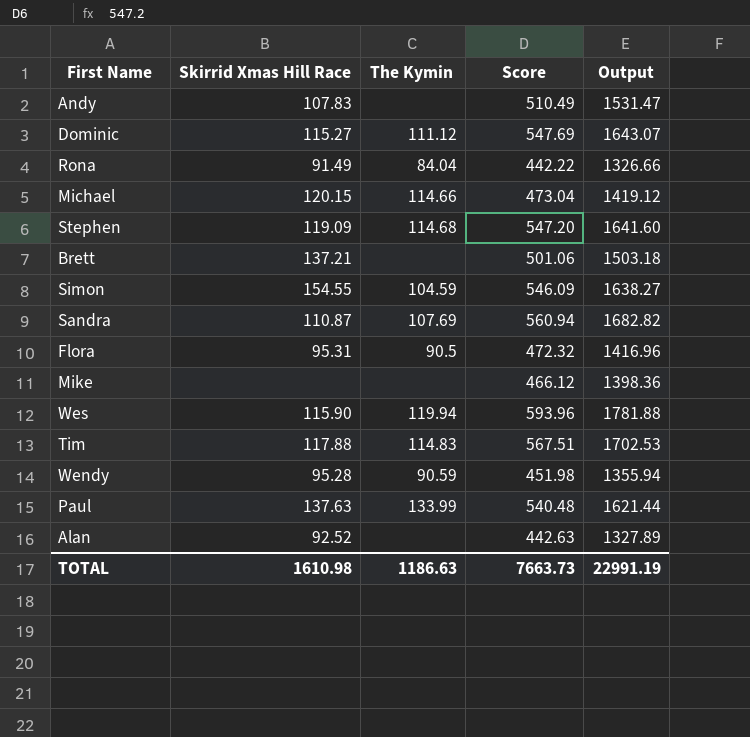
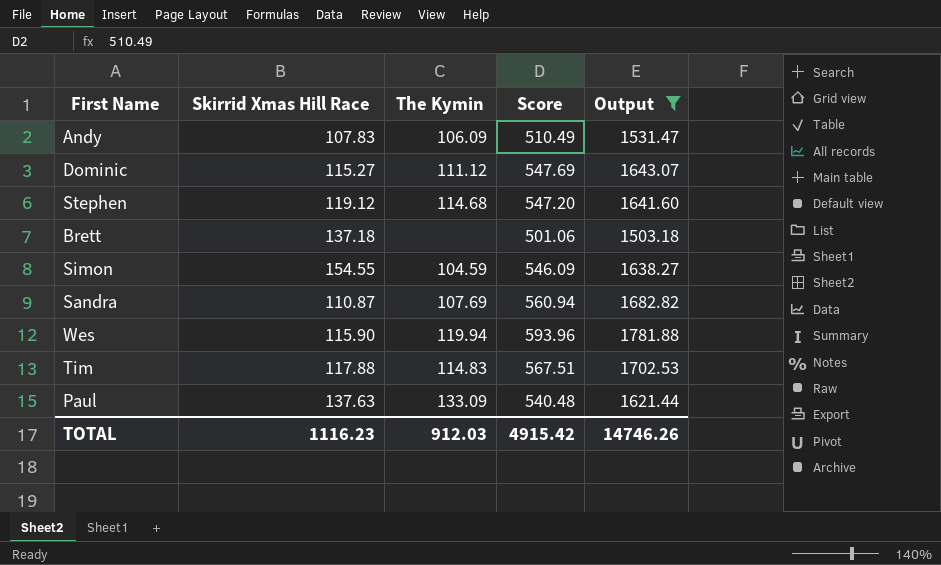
filter: none -> Output >= 1503.18
Andy | The Kymin: none -> 106.09
Stephen | Skirrid Xmas Hill Race: 119.09 -> 119.12
Brett | Skirrid Xmas Hill Race: 137.21 -> 137.18
Paul | The Kymin: 133.99 -> 133.09
TOTAL | Skirrid Xmas Hill Race: 1610.98 -> 1116.23
TOTAL | The Kymin: 1186.63 -> 912.03
TOTAL | Score: 7663.73 -> 4915.42
TOTAL | Output: 22991.19 -> 14746.26

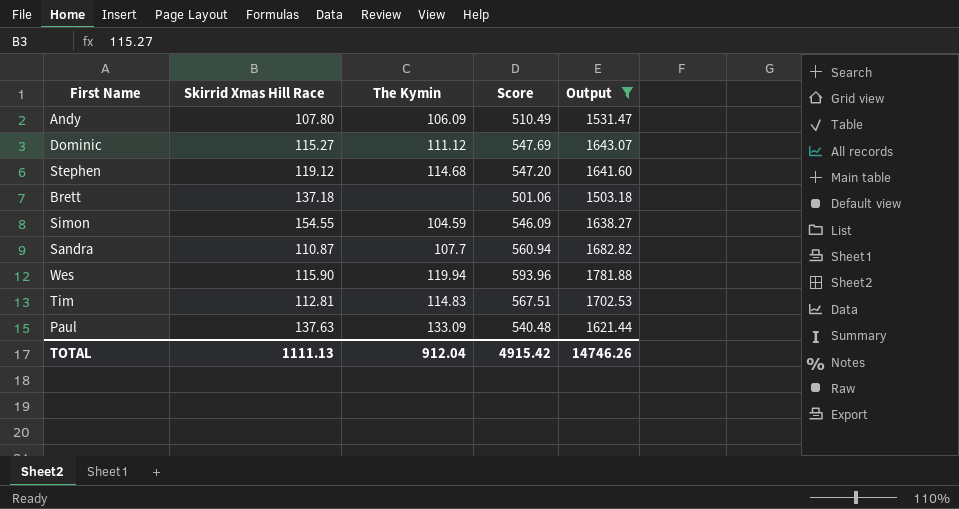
Andy | Skirrid Xmas Hill Race: 107.83 -> 107.80
Sandra | The Kymin: 107.69 -> 107.7
Tim | Skirrid Xmas Hill Race: 117.88 -> 112.81
TOTAL | Skirrid Xmas Hill Race: 1116.23 -> 1111.13
TOTAL | The Kymin: 912.03 -> 912.04

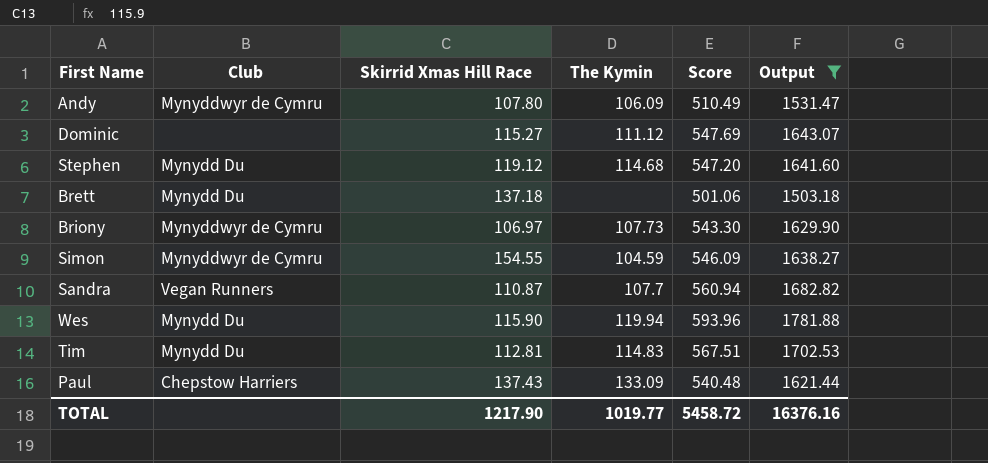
column Club | position: none -> 2
row Briony: none -> Mynyddwyr de Cymru | 106.97 | 107.73 | 543.30 | 1629.90
Paul | Skirrid Xmas Hill Race: 137.63 -> 137.43
TOTAL | Skirrid Xmas Hill Race: 1111.13 -> 1217.90
TOTAL | The Kymin: 912.04 -> 1019.77
TOTAL | Score: 4915.42 -> 5458.72
TOTAL | Output: 14746.26 -> 16376.16

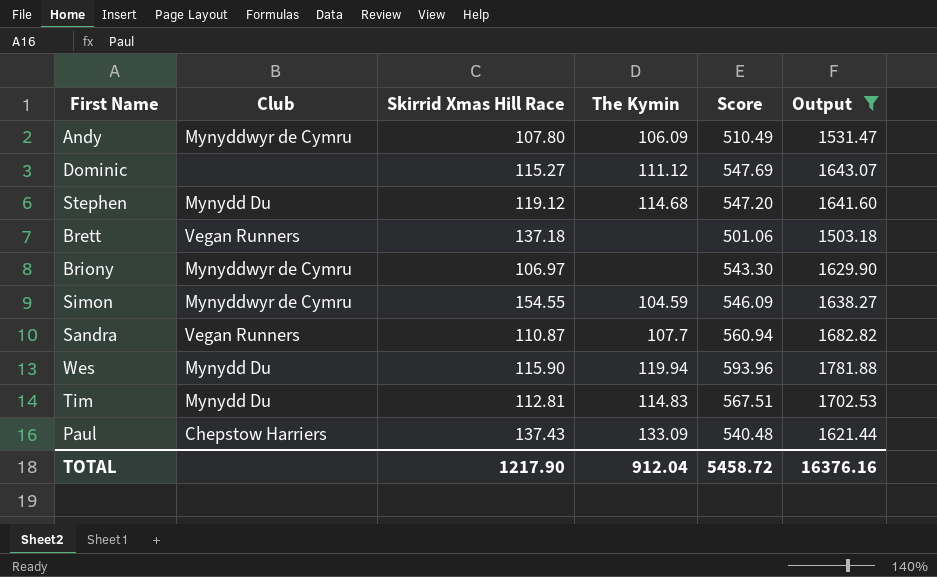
Brett | Club: Mynydd Du -> Vegan Runners
Briony | The Kymin: 107.73 -> none
TOTAL | The Kymin: 1019.77 -> 912.04

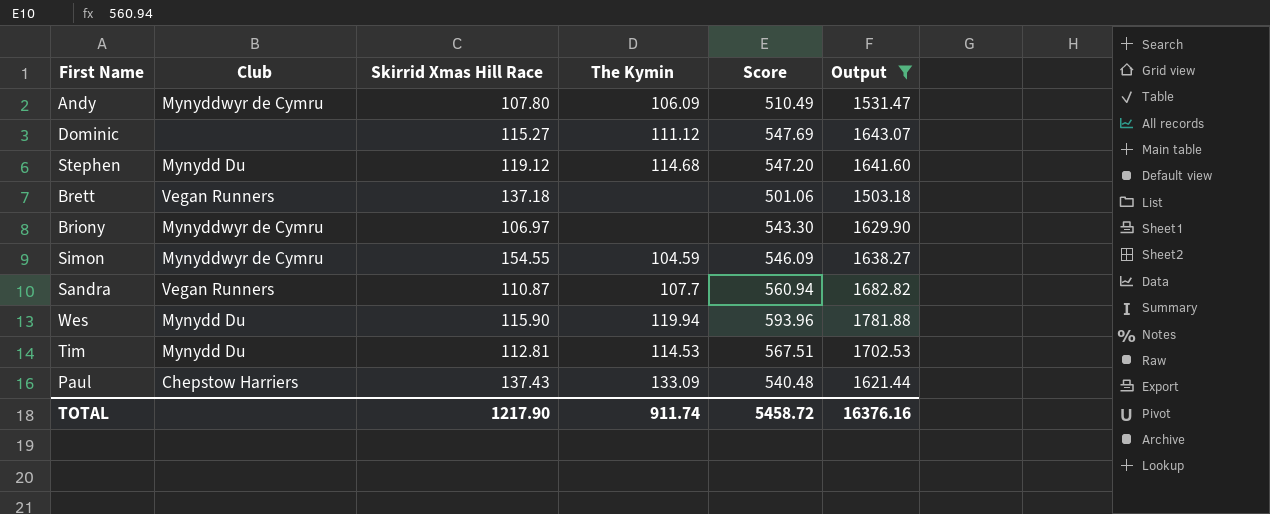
Tim | The Kymin: 114.83 -> 114.53
TOTAL | The Kymin: 912.04 -> 911.74

